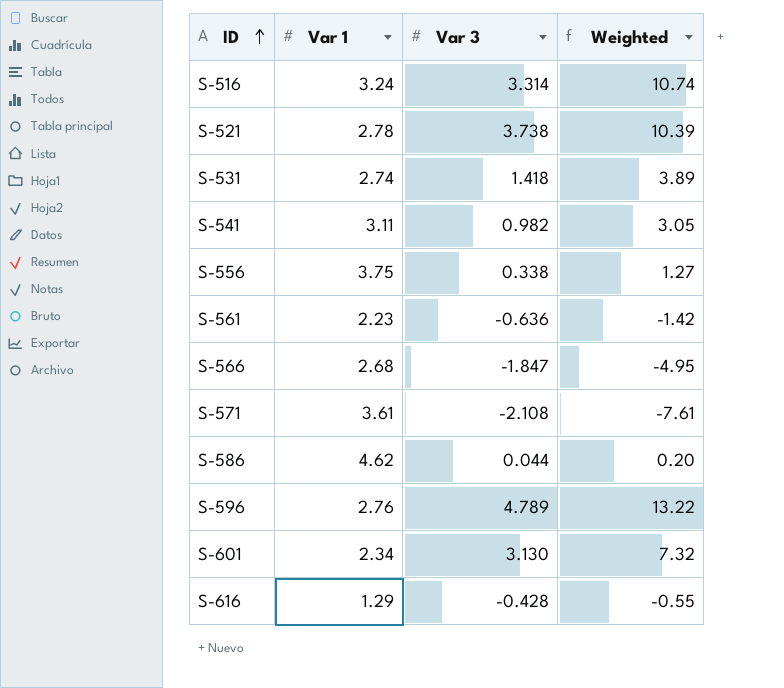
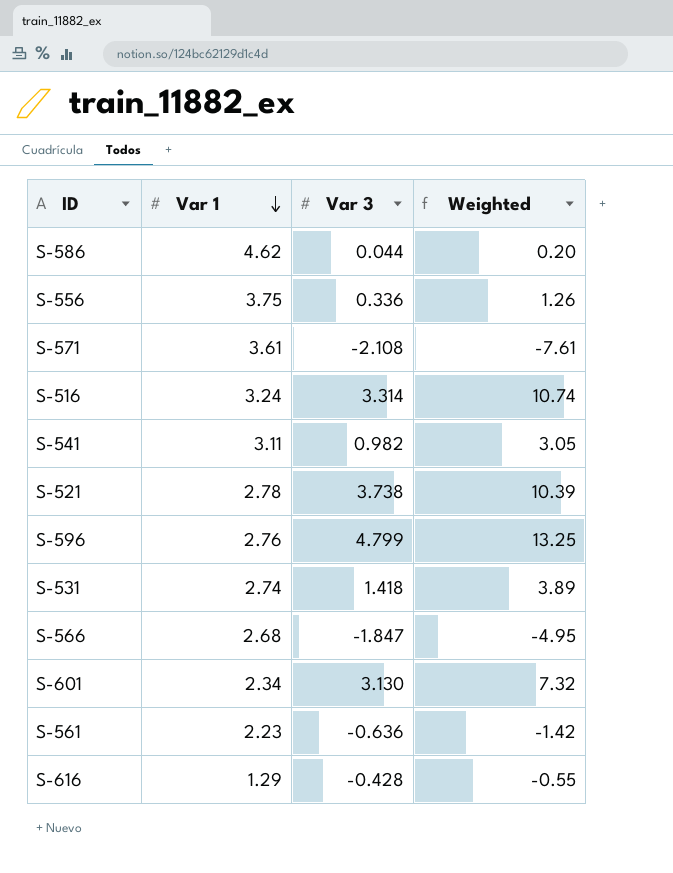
row order: ID ascending -> Var 1 descending
S-556 | Var 3: 0.338 -> 0.336
S-556 | Weighted: 1.27 -> 1.26
S-596 | Var 3: 4.789 -> 4.799
S-596 | Weighted: 13.22 -> 13.25

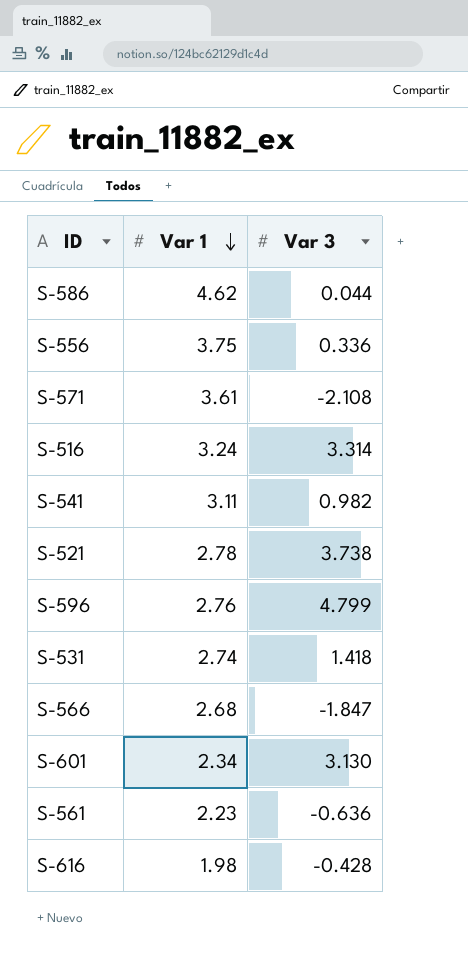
column Weighted | formula: [Var 1] * [Var 3] -> none
S-616 | Var 1: 1.29 -> 1.98

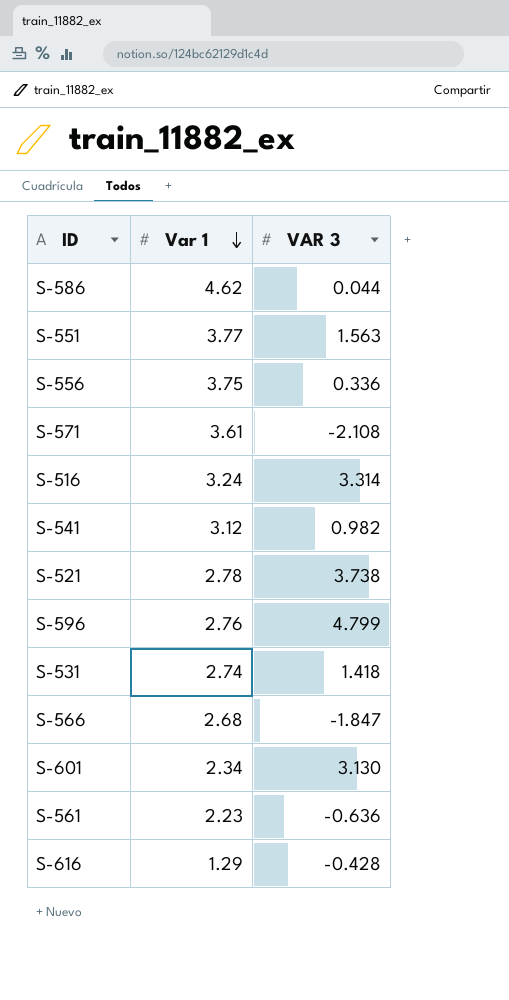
column name: Var 3 -> VAR 3
row S-551: none -> 3.77 | 1.563
S-541 | Var 1: 3.11 -> 3.12
S-616 | Var 1: 1.98 -> 1.29

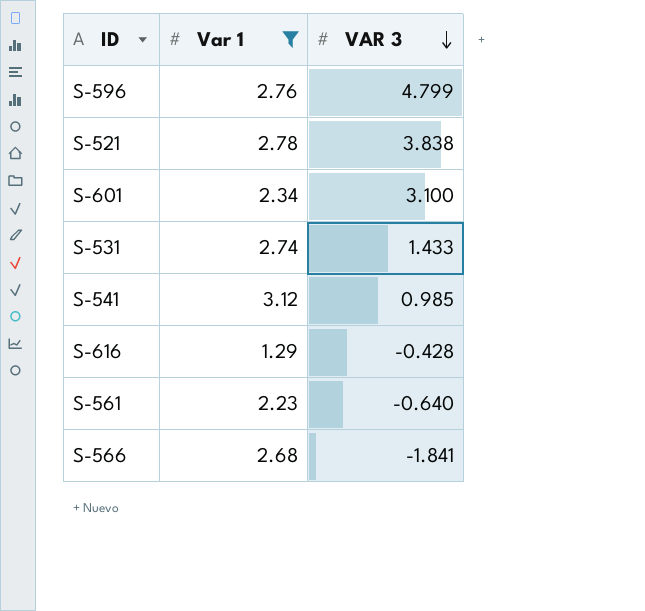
filter: none -> Var 1 <= 3.12
row order: Var 1 descending -> VAR 3 descending
S-521 | VAR 3: 3.738 -> 3.838
S-601 | VAR 3: 3.130 -> 3.100
S-531 | VAR 3: 1.418 -> 1.433
S-541 | VAR 3: 0.982 -> 0.985
S-561 | VAR 3: -0.636 -> -0.640
S-566 | VAR 3: -1.847 -> -1.841

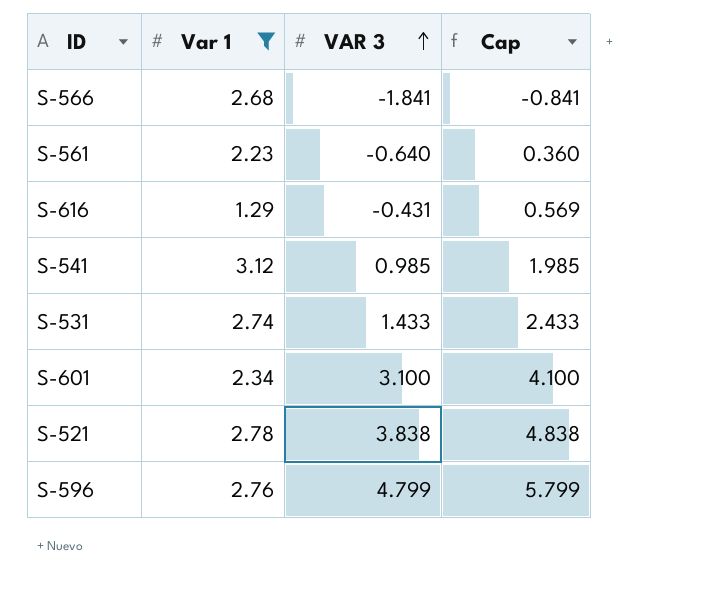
row order: VAR 3 descending -> VAR 3 ascending
column Cap | formula: none -> [VAR 3] + 1
S-616 | VAR 3: -0.428 -> -0.431

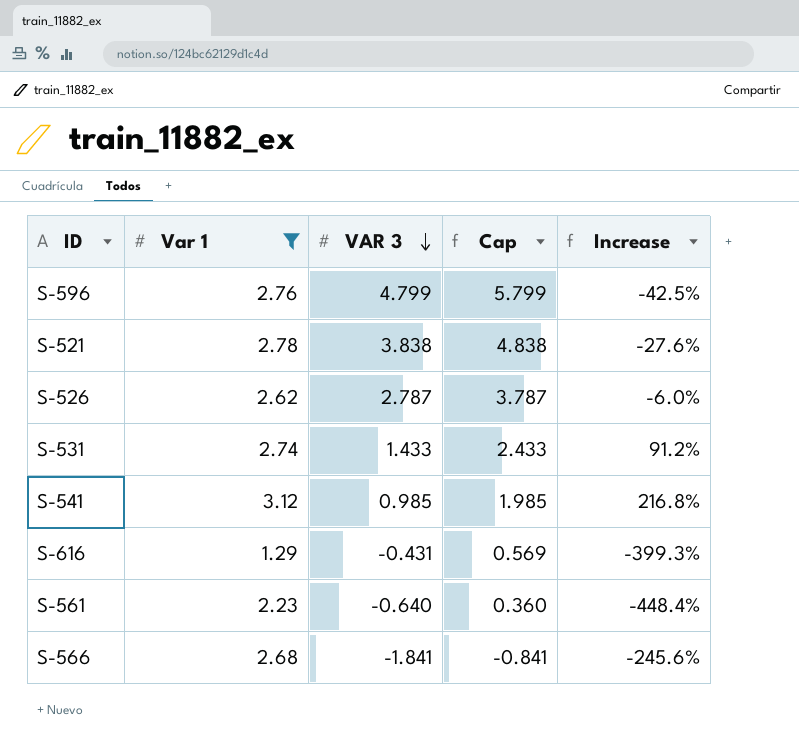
row order: VAR 3 ascending -> VAR 3 descending
column Increase | formula: none -> ([Var 1] - [VAR 3]) / [VAR 3]
row S-601: 2.34 | 3.100 | 4.100 -> none
row S-526: none -> 2.62 | 2.787 | 3.787 | -6.0%

